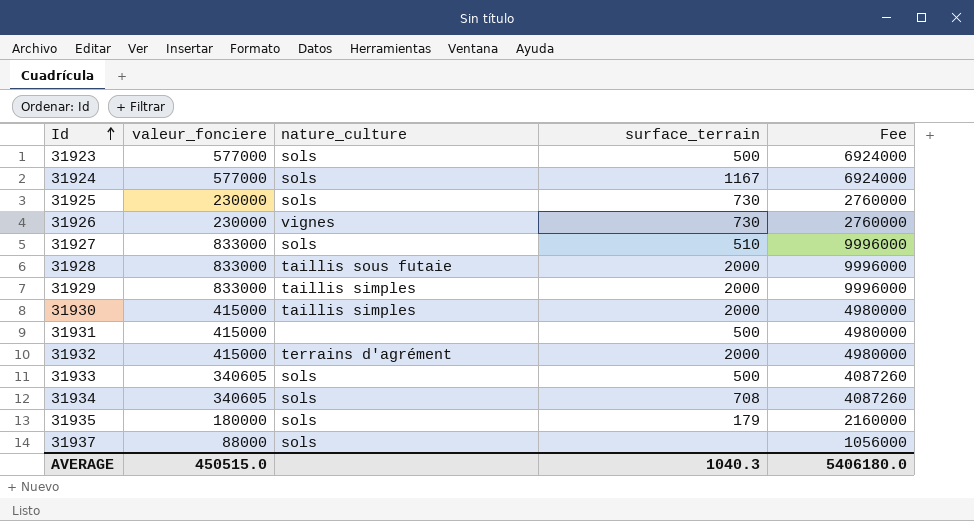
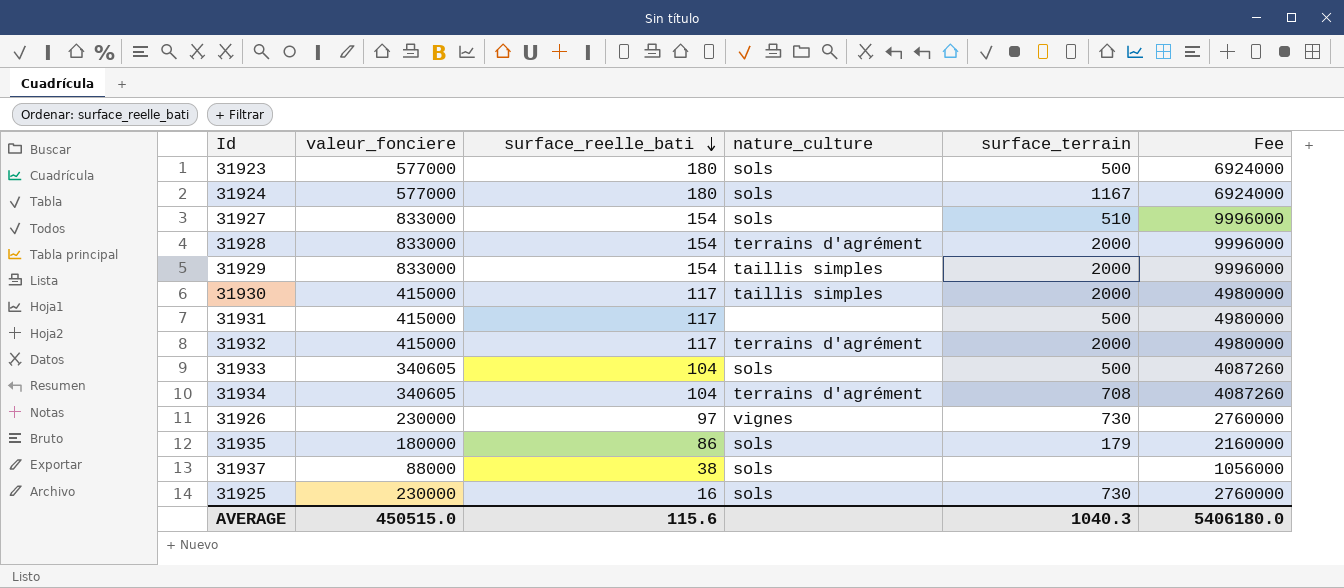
row order: Id ascending -> surface_reelle_bati descending
column surface_reelle_bati | position: none -> 3
31928 | nature_culture: taillis sous futaie -> terrains d'agrément
31934 | nature_culture: sols -> terrains d'agrément

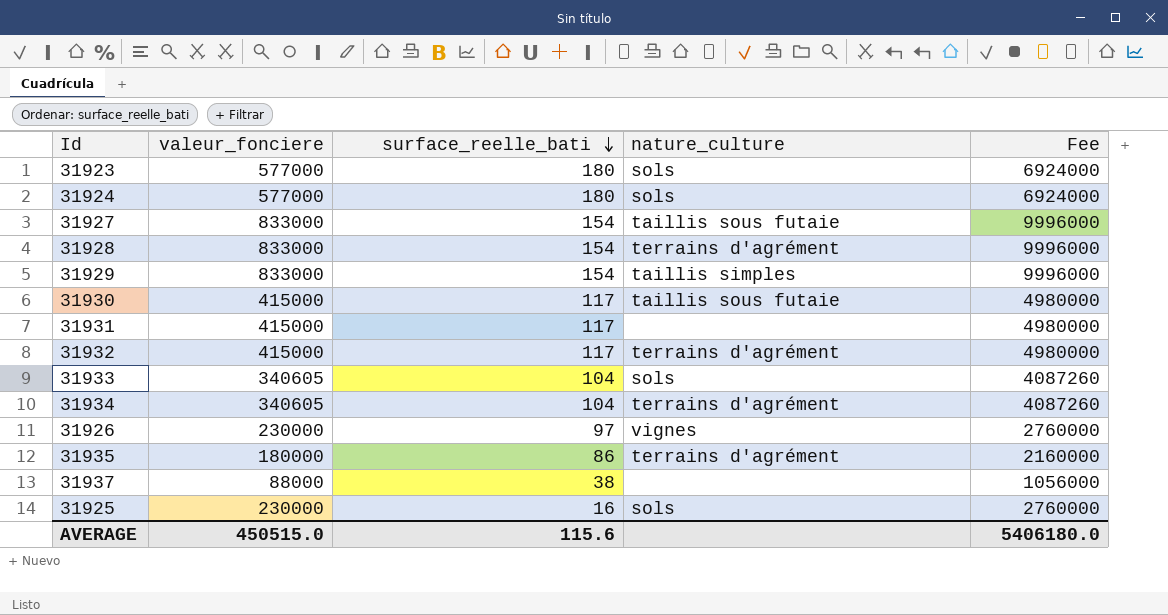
column surface_terrain | position: 5 -> none
31927 | nature_culture: sols -> taillis sous futaie
31930 | nature_culture: taillis simples -> taillis sous futaie
31935 | nature_culture: sols -> terrains d'agrément
31937 | nature_culture: sols -> none

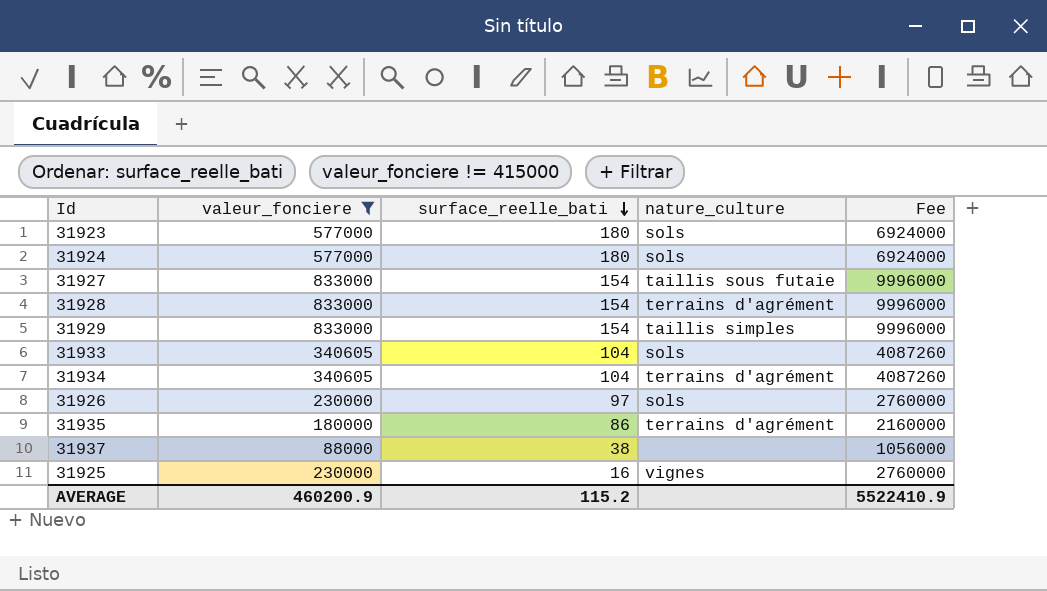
filter: none -> valeur_fonciere != 415000
31926 | nature_culture: vignes -> sols
31925 | nature_culture: sols -> vignes
AVERAGE | valeur_fonciere: 450515.0 -> 460200.9
AVERAGE | surface_reelle_bati: 115.6 -> 115.2
AVERAGE | Fee: 5406180.0 -> 5522410.9

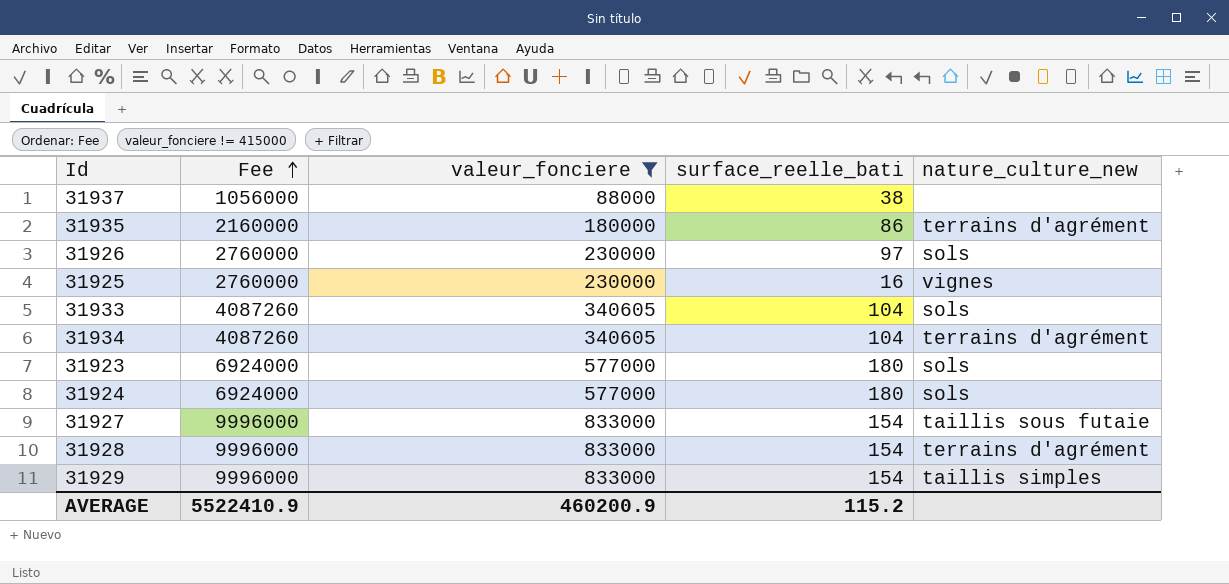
row order: surface_reelle_bati descending -> Fee ascending
column Fee | position: 5 -> 2
column name: nature_culture -> nature_culture_new

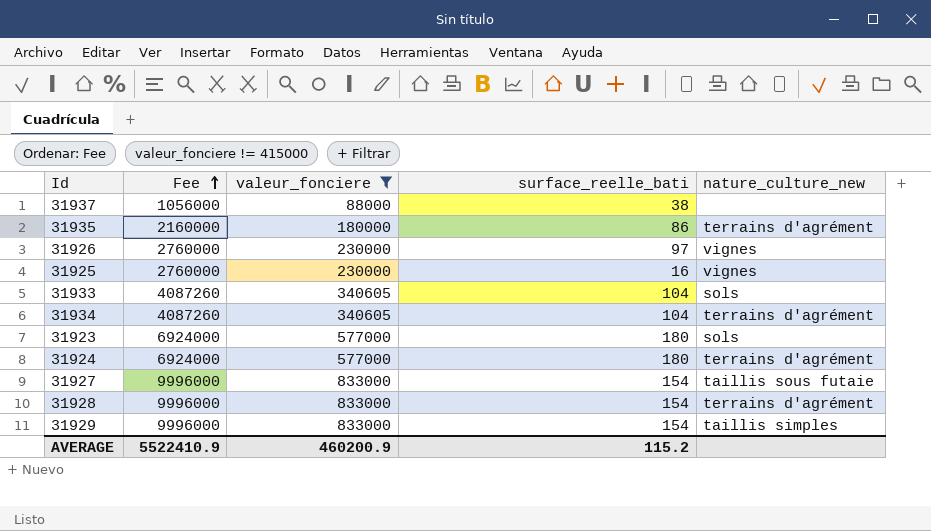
31926 | nature_culture_new: sols -> vignes
31924 | nature_culture_new: sols -> terrains d'agrément

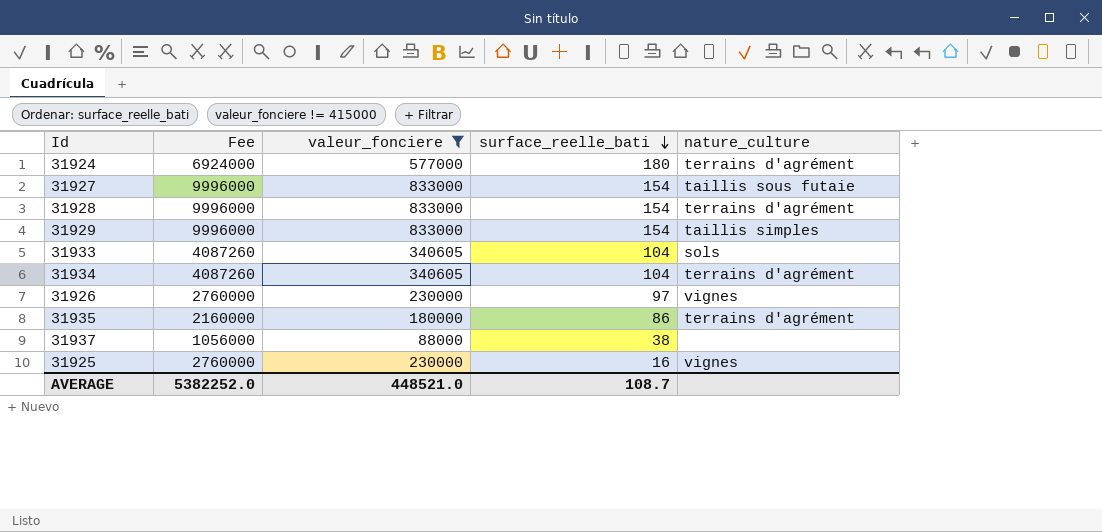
row order: Fee ascending -> surface_reelle_bati descending
column name: nature_culture_new -> nature_culture
row 31923: 6924000 | 577000 | 180 | sols -> none
AVERAGE | Fee: 5522410.9 -> 5382252.0
AVERAGE | valeur_fonciere: 460200.9 -> 448521.0
AVERAGE | surface_reelle_bati: 115.2 -> 108.7

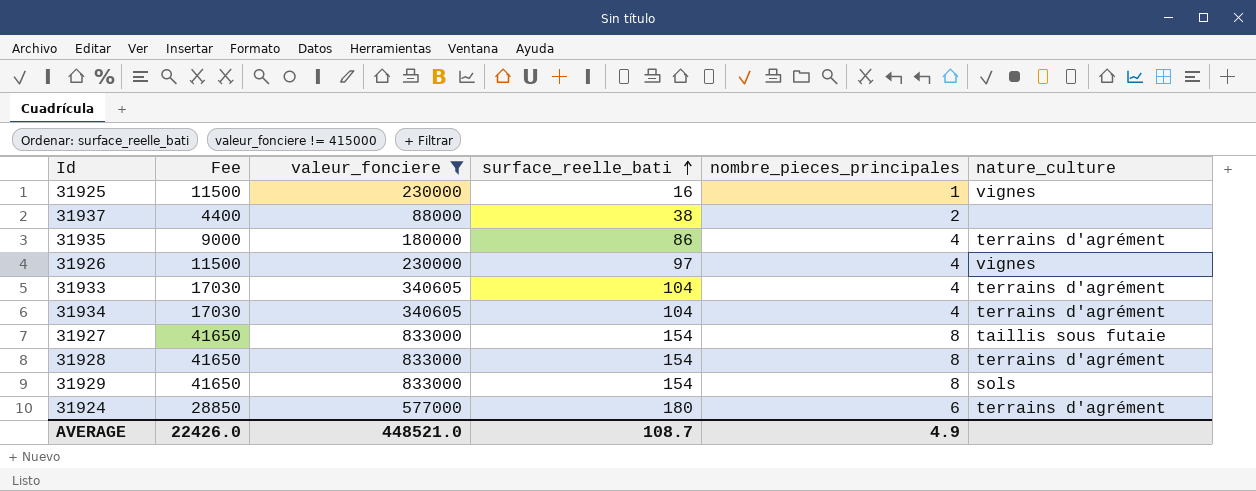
row order: surface_reelle_bati descending -> surface_reelle_bati ascending
column Fee | formula: [valeur_fonciere] * 12 -> [valeur_fonciere] * 0.05
column nombre_pieces_principales | position: none -> 5
31933 | nature_culture: sols -> terrains d'agrément
31929 | nature_culture: taillis simples -> sols
AVERAGE | Fee: 5382252.0 -> 22426.0

